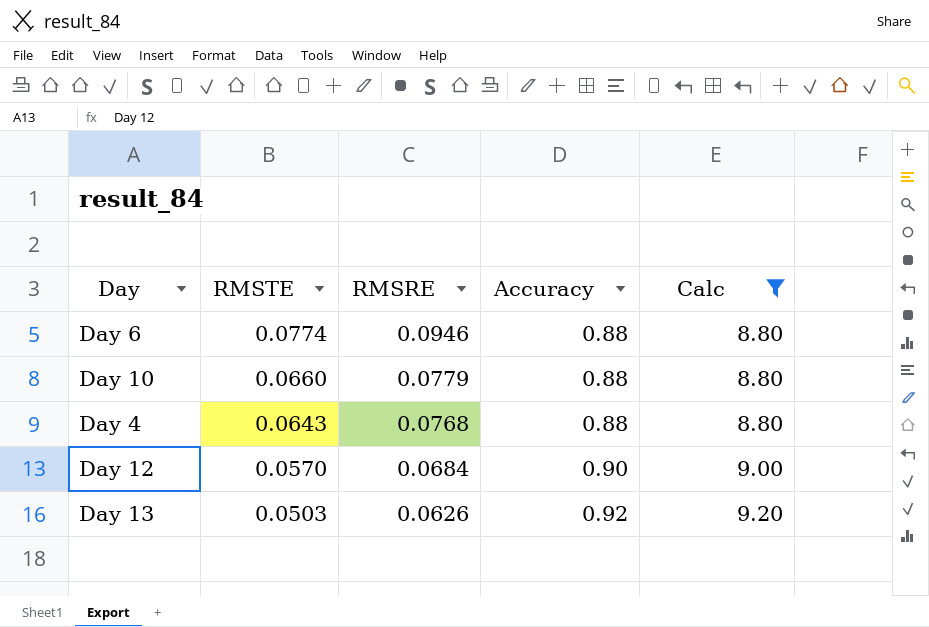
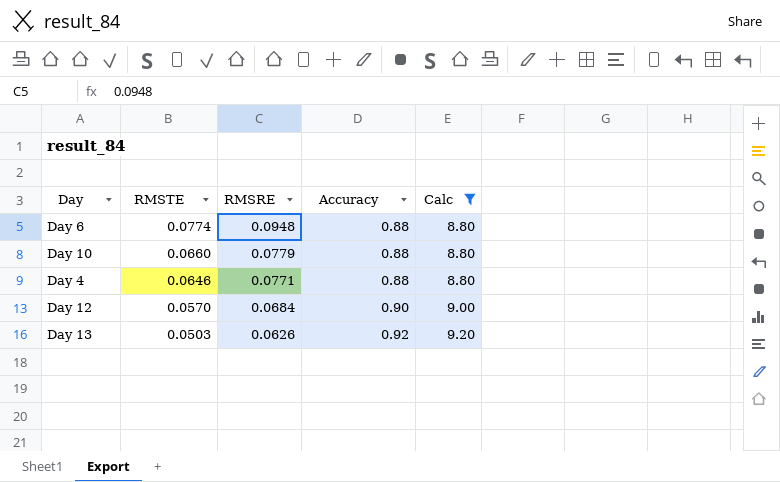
Day 6 | RMSRE: 0.0946 -> 0.0948
Day 4 | RMSTE: 0.0643 -> 0.0646
Day 4 | RMSRE: 0.0768 -> 0.0771

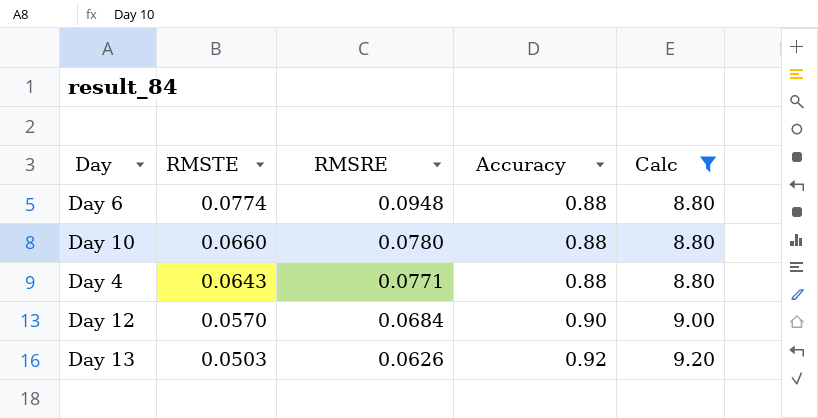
Day 10 | RMSRE: 0.0779 -> 0.0780
Day 4 | RMSTE: 0.0646 -> 0.0643

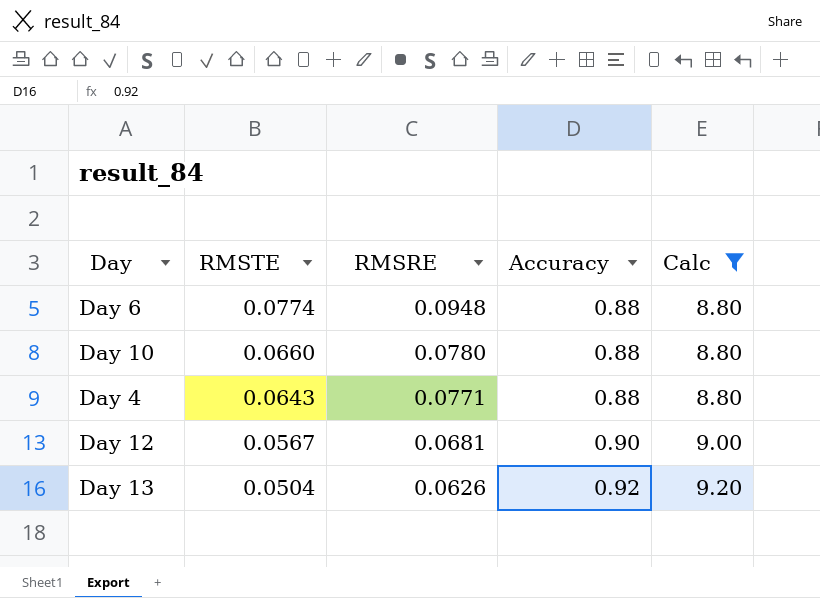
Day 12 | RMSTE: 0.0570 -> 0.0567
Day 12 | RMSRE: 0.0684 -> 0.0681
Day 13 | RMSTE: 0.0503 -> 0.0504

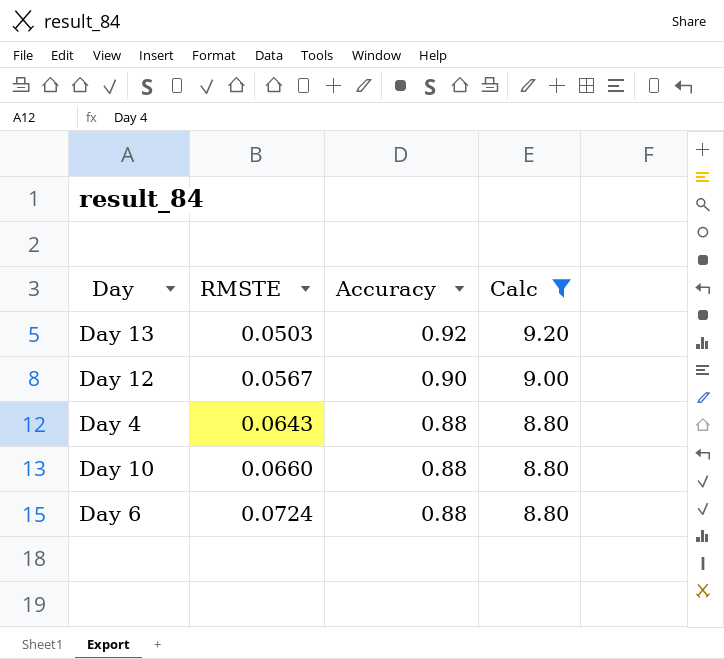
row order: RMSTE descending -> RMSTE ascending
column RMSRE | position: 3 -> none
Day 13 | RMSTE: 0.0504 -> 0.0503
Day 6 | RMSTE: 0.0774 -> 0.0724

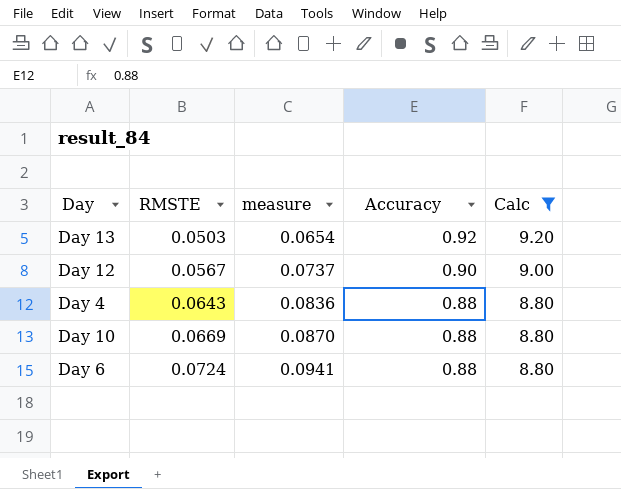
column measure | formula: none -> [RMSTE] * 1.3
Day 10 | RMSTE: 0.0660 -> 0.0669

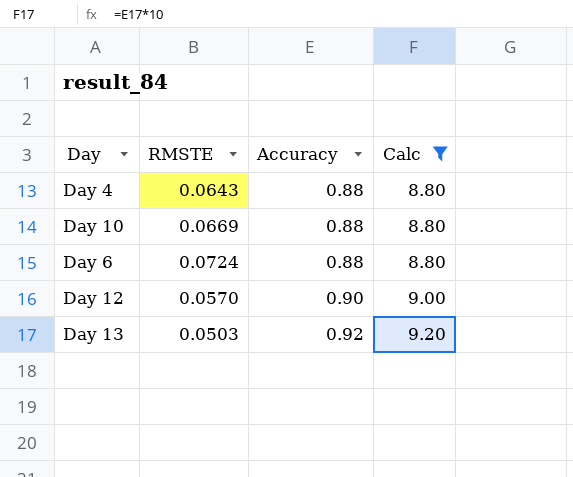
row order: RMSTE ascending -> Accuracy ascending
column measure | formula: [RMSTE] * 1.3 -> none
Day 12 | RMSTE: 0.0567 -> 0.0570

